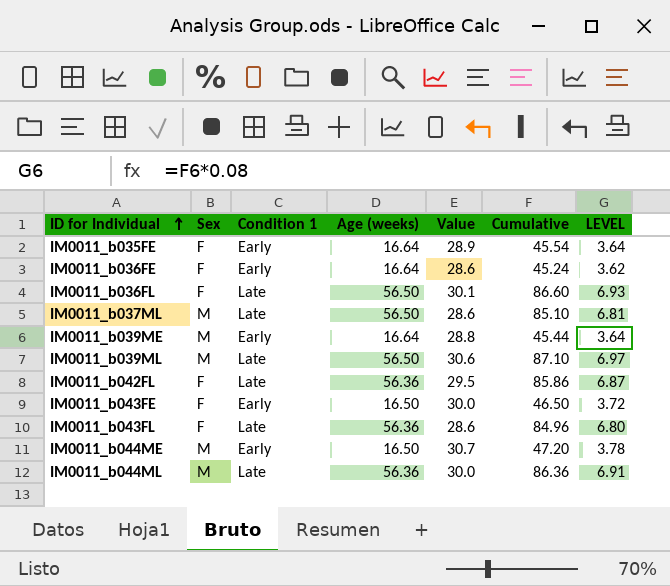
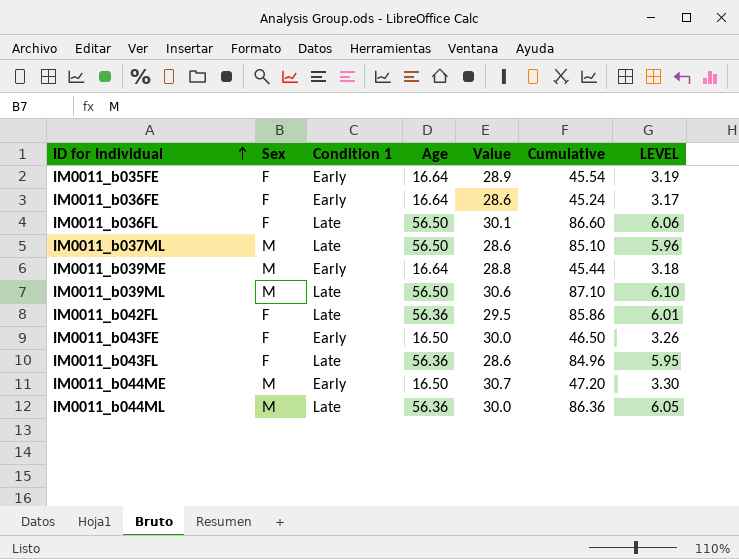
column name: Age (weeks) -> Age
column LEVEL | formula: [Cumulative] * 0.08 -> [Cumulative] * 0.07

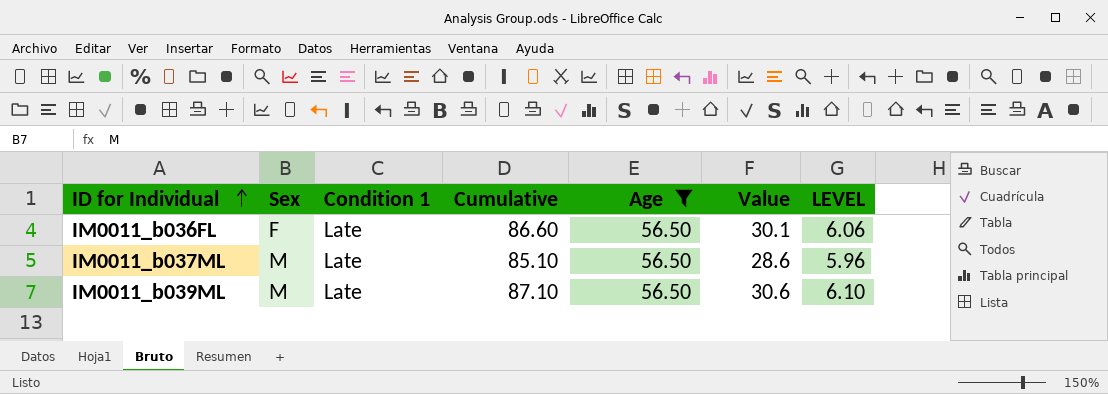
filter: none -> Age = 56.50
column Cumulative | position: 6 -> 4

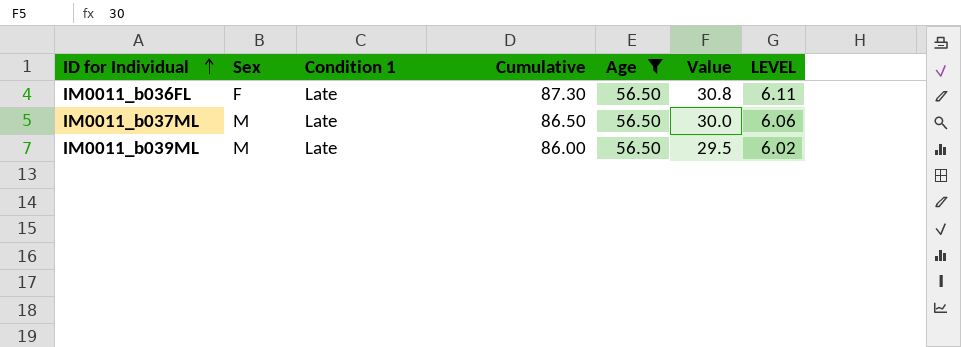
IM0011_b036FL | Cumulative: 86.60 -> 87.30
IM0011_b036FL | Value: 30.1 -> 30.8
IM0011_b036FL | LEVEL: 6.06 -> 6.11
IM0011_b037ML | Cumulative: 85.10 -> 86.50
IM0011_b037ML | Value: 28.6 -> 30.0
IM0011_b037ML | LEVEL: 5.96 -> 6.06
IM0011_b039ML | Cumulative: 87.10 -> 86.00
IM0011_b039ML | Value: 30.6 -> 29.5
IM0011_b039ML | LEVEL: 6.10 -> 6.02

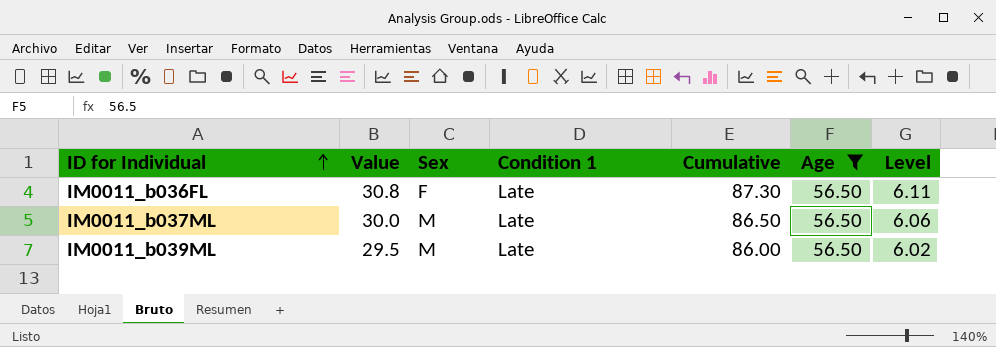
column Value | position: 6 -> 2
column name: LEVEL -> Level

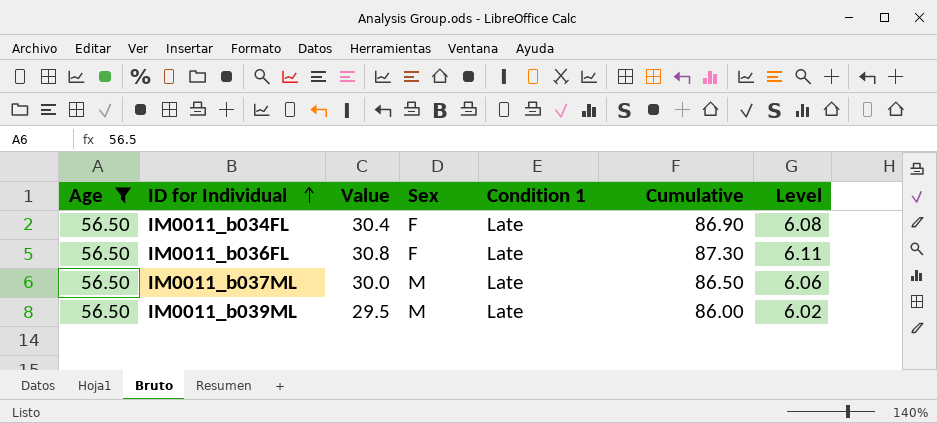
column Age | position: 6 -> 1
row IM0011_b034FL: none -> 56.50 | 30.4 | F | Late | 86.90 | 6.08

